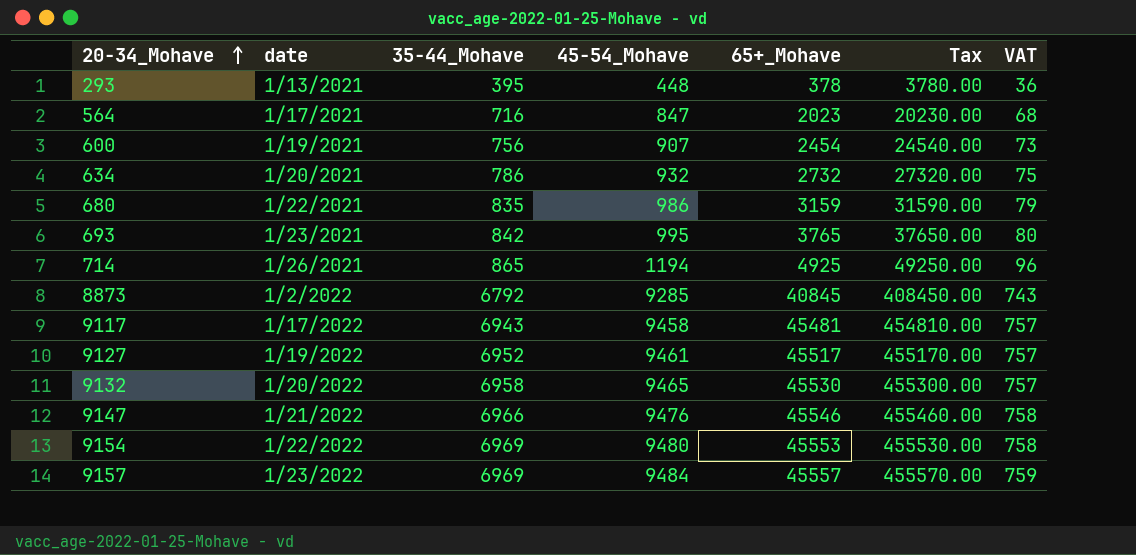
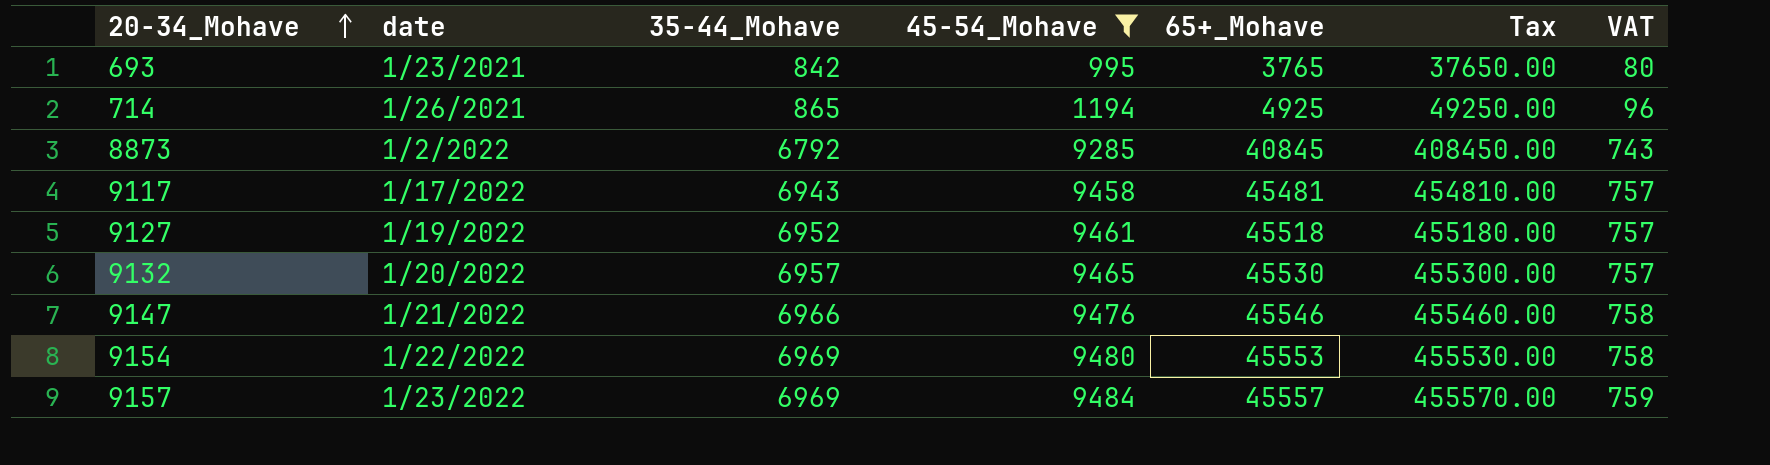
filter: none -> 45-54_Mohave >= 995
9127 | 65+_Mohave: 45517 -> 45518
9127 | Tax: 455170.00 -> 455180.00
9132 | 35-44_Mohave: 6958 -> 6957

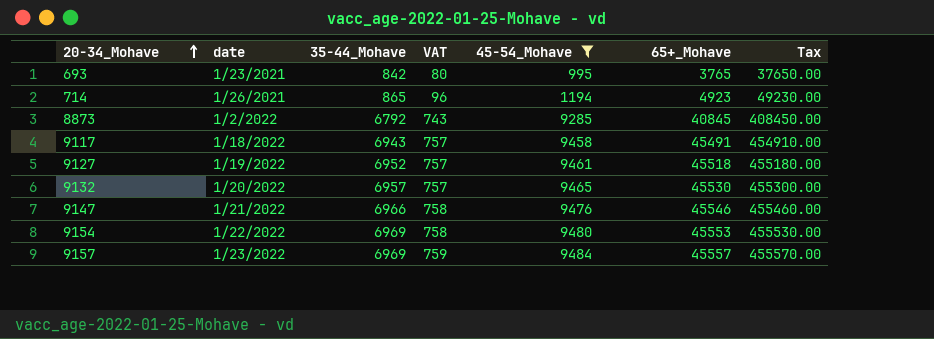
column VAT | position: 7 -> 4
714 | 65+_Mohave: 4925 -> 4923
714 | Tax: 49250.00 -> 49230.00
9117 | date: 1/17/2022 -> 1/18/2022
9117 | 65+_Mohave: 45481 -> 45491
9117 | Tax: 454810.00 -> 454910.00

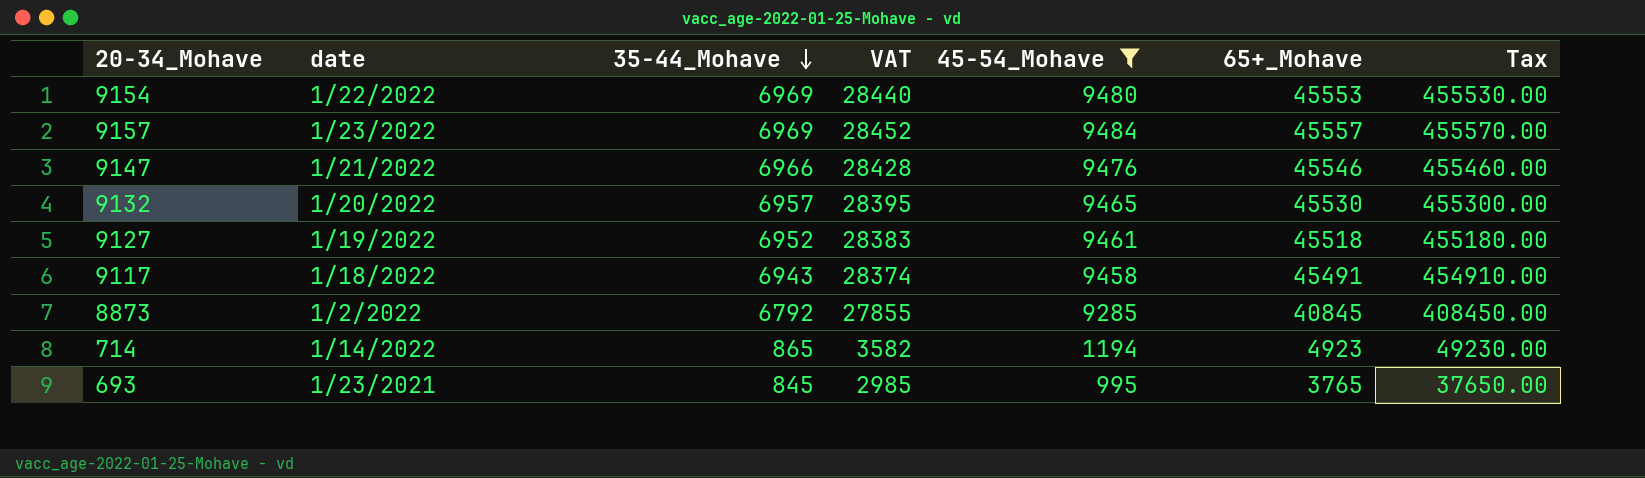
row order: 20-34_Mohave ascending -> 35-44_Mohave descending
column VAT | formula: [45-54_Mohave] * 0.08 -> [45-54_Mohave] * 3
714 | date: 1/26/2021 -> 1/14/2022
693 | 35-44_Mohave: 842 -> 845

